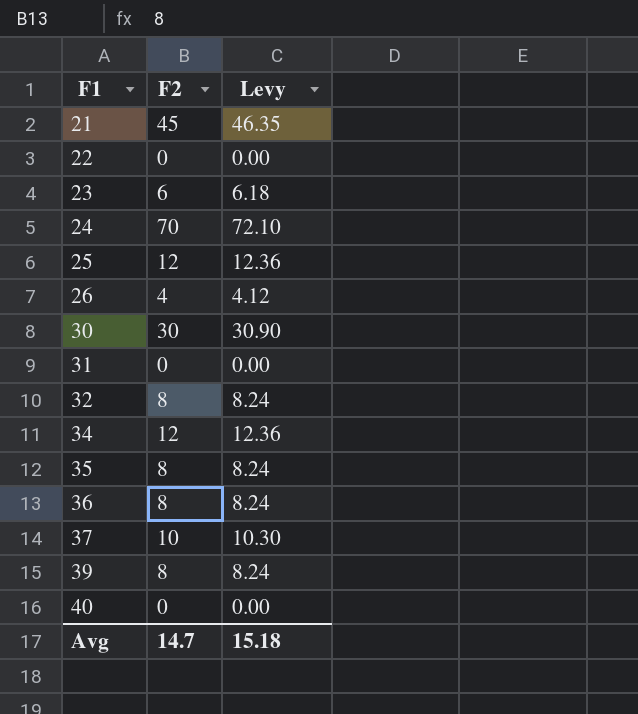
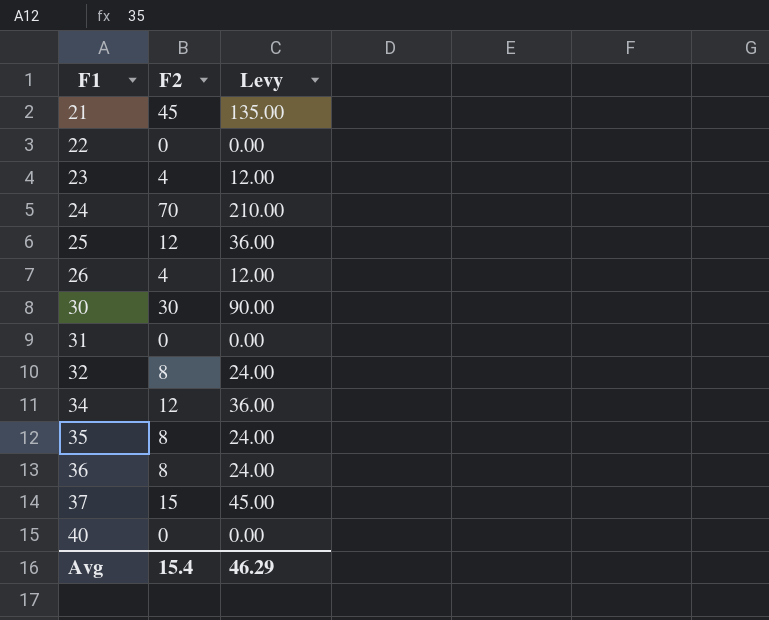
column Levy | formula: [F2] * 1.03 -> [F2] * 3
row 39: 8 | 8.24 -> none
23 | F2: 6 -> 4
37 | F2: 10 -> 15
Avg | F2: 14.7 -> 15.4
Avg | Levy: 15.18 -> 46.29

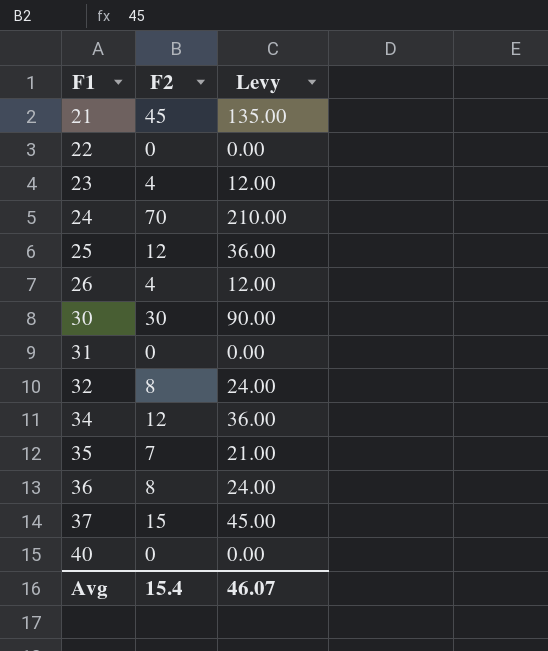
35 | F2: 8 -> 7
35 | Levy: 24.00 -> 21.00
Avg | Levy: 46.29 -> 46.07

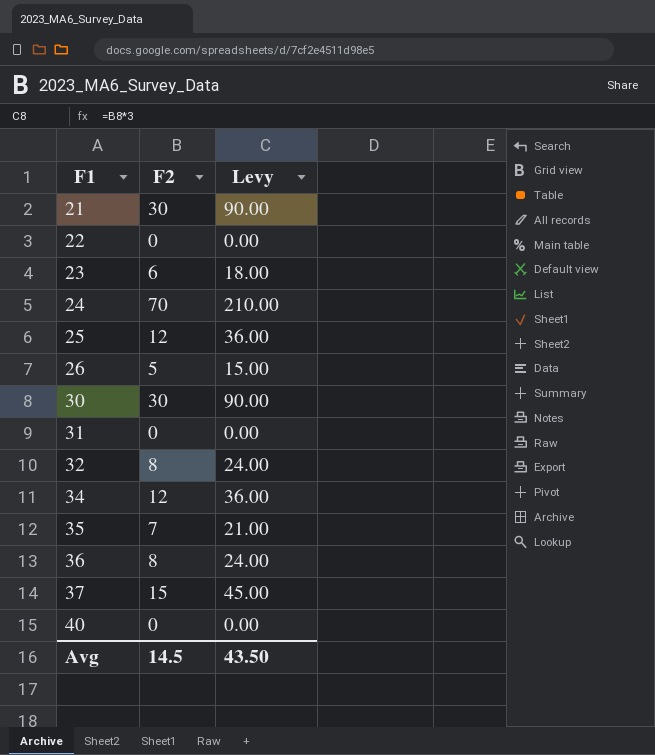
21 | F2: 45 -> 30
21 | Levy: 135.00 -> 90.00
23 | F2: 4 -> 6
23 | Levy: 12.00 -> 18.00
26 | F2: 4 -> 5
26 | Levy: 12.00 -> 15.00
Avg | F2: 15.4 -> 14.5
Avg | Levy: 46.07 -> 43.50

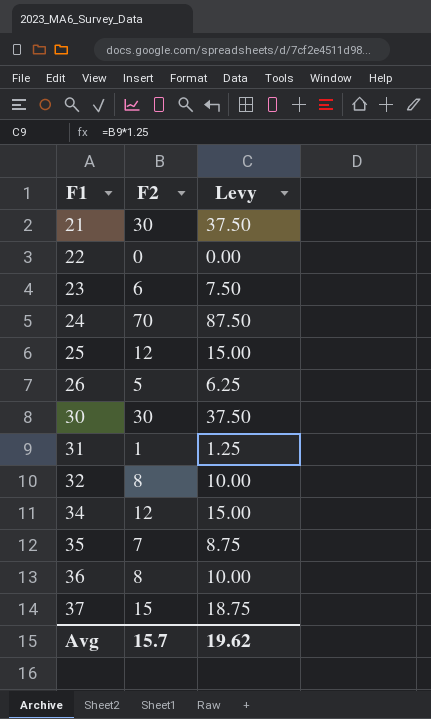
column Levy | formula: [F2] * 3 -> [F2] * 1.25
row 40: 0 | 0.00 -> none
31 | F2: 0 -> 1
Avg | F2: 14.5 -> 15.7
Avg | Levy: 43.50 -> 19.62

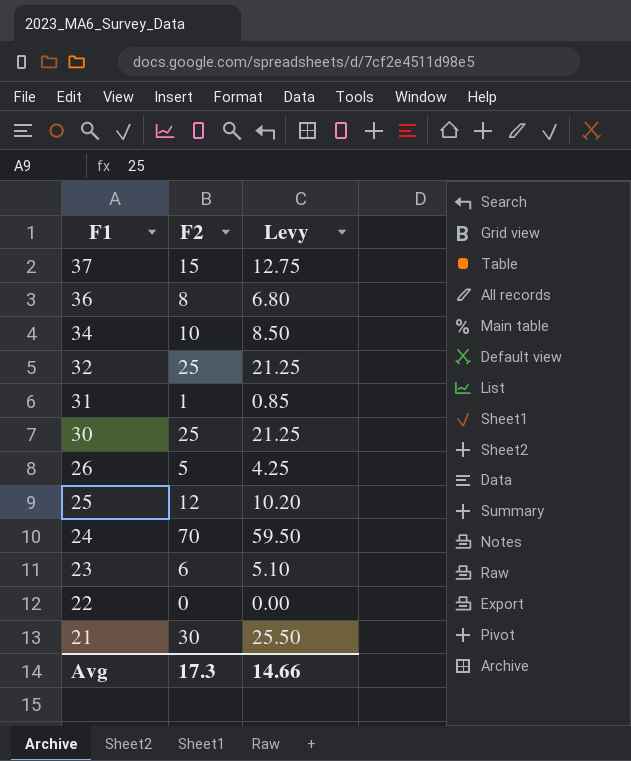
row order: F1 ascending -> F1 descending
column Levy | formula: [F2] * 1.25 -> [F2] * 0.85
row 35: 7 | 8.75 -> none
34 | F2: 12 -> 10
32 | F2: 8 -> 25
30 | F2: 30 -> 25
Avg | F2: 15.7 -> 17.3
Avg | Levy: 19.62 -> 14.66

